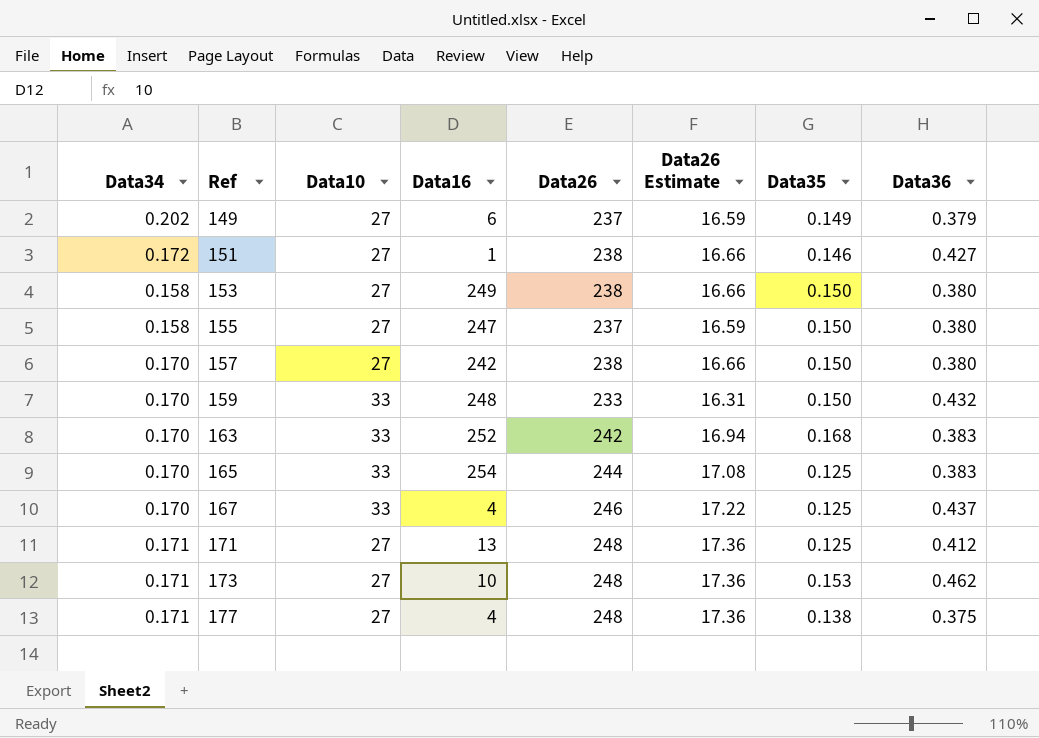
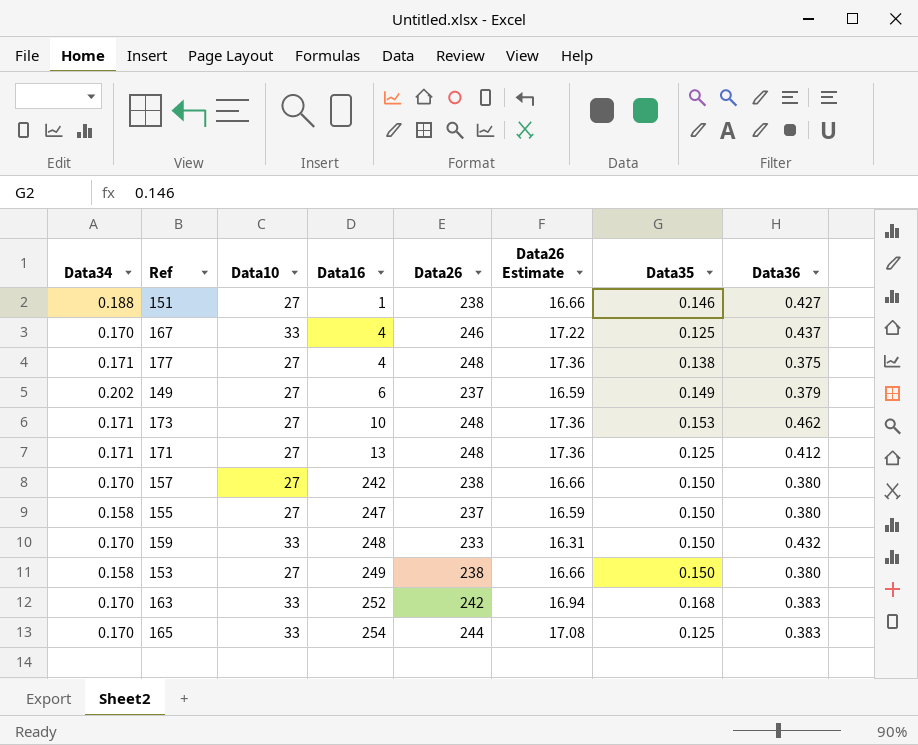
row order: Ref ascending -> Data16 ascending
151 | Data34: 0.172 -> 0.188

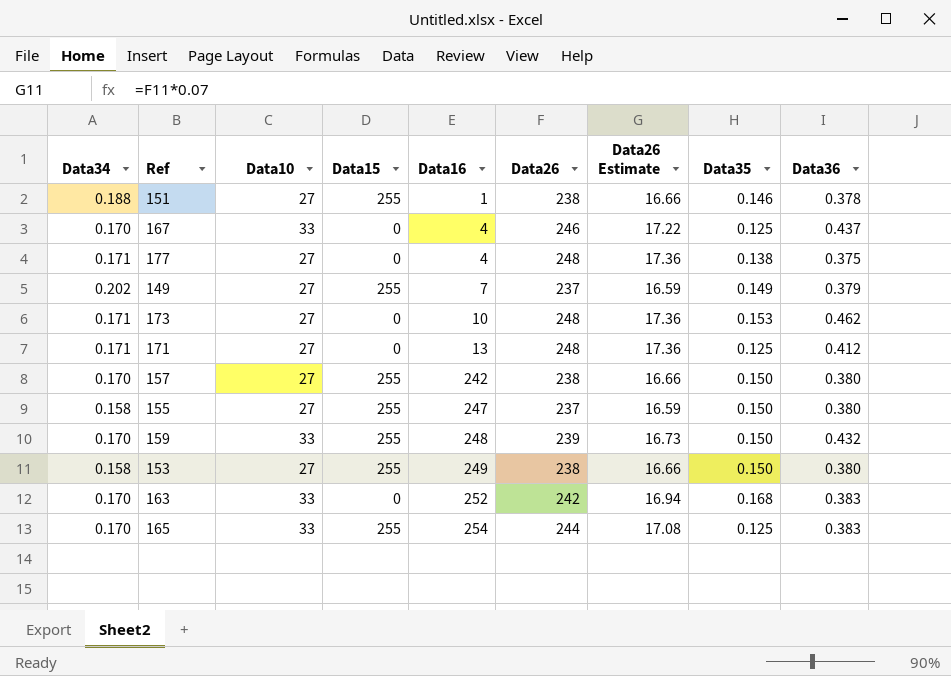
column Data15 | position: none -> 4
151 | Data36: 0.427 -> 0.378
149 | Data16: 6 -> 7
159 | Data26: 233 -> 239
159 | Data26 Estimate: 16.31 -> 16.73

